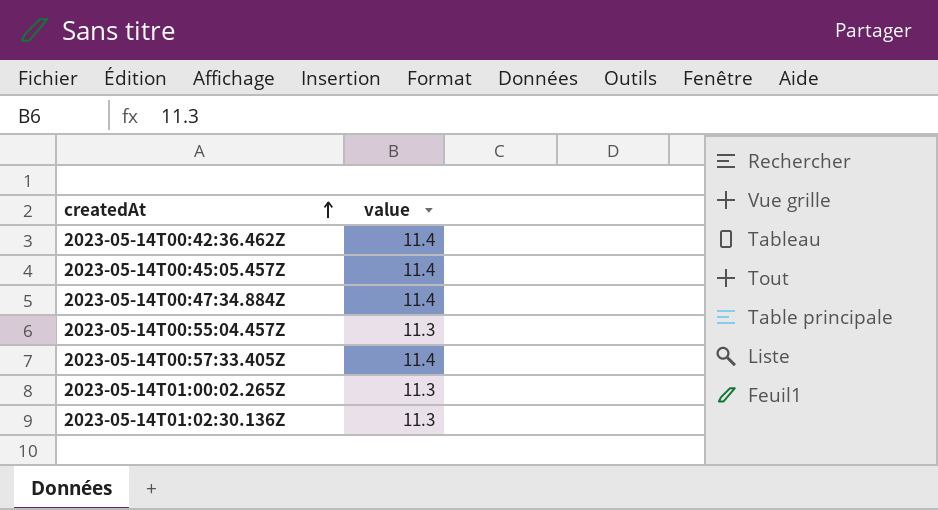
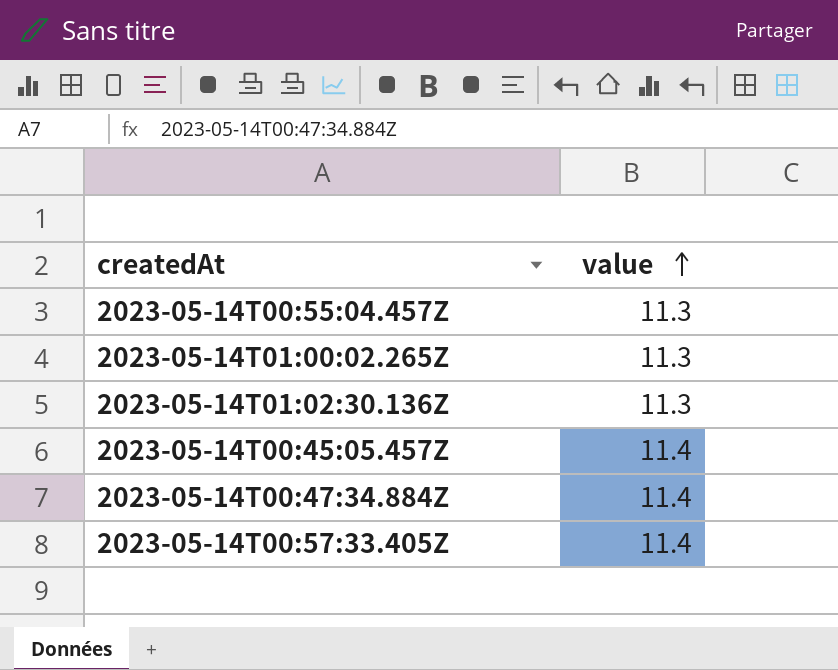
row order: createdAt ascending -> value ascending
row 2023-05-14T00:42:36.462Z: 11.4 -> none

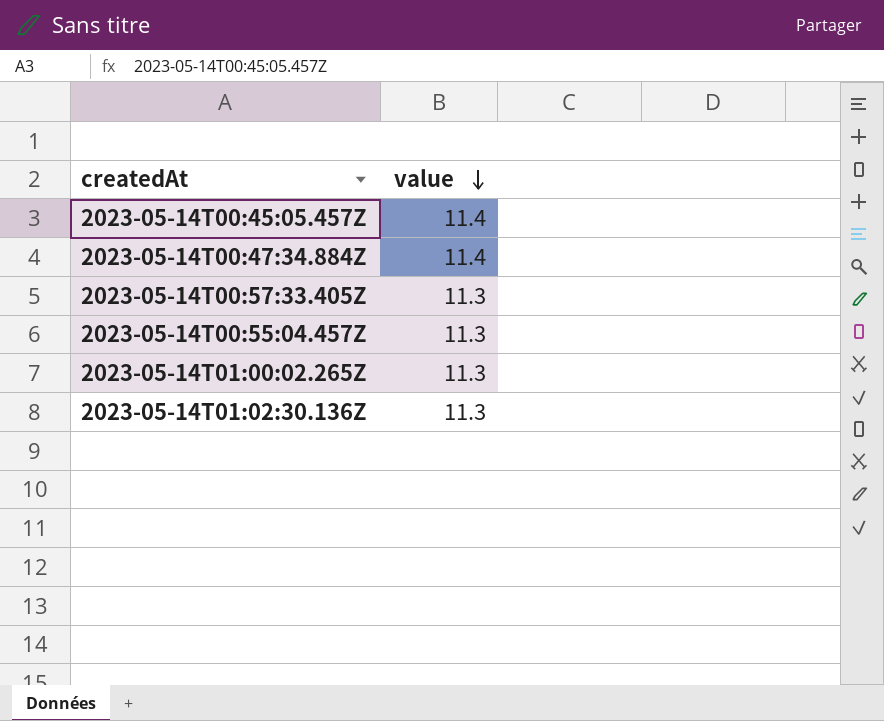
row order: value ascending -> value descending
2023-05-14T00:57:33.405Z | value: 11.4 -> 11.3

